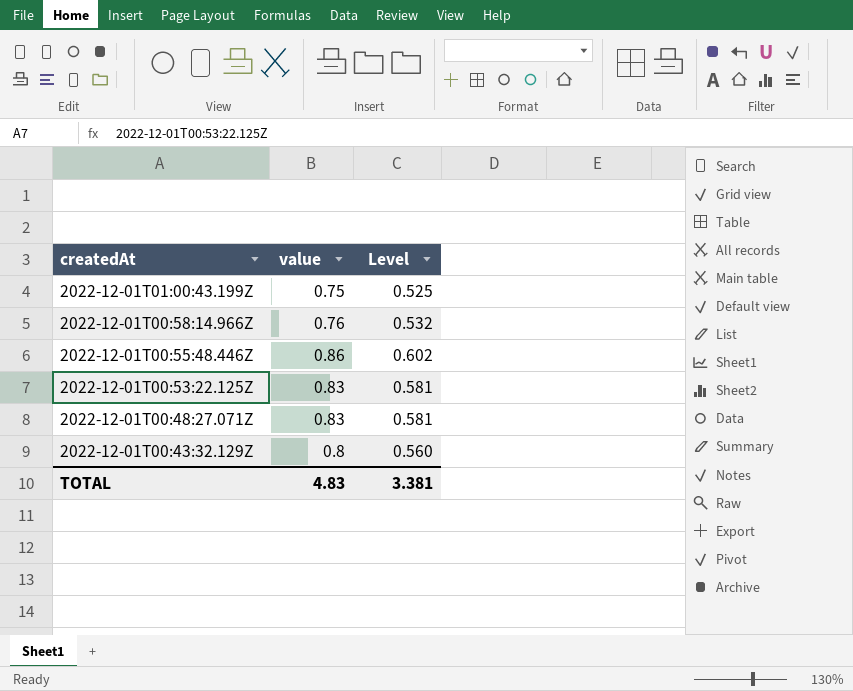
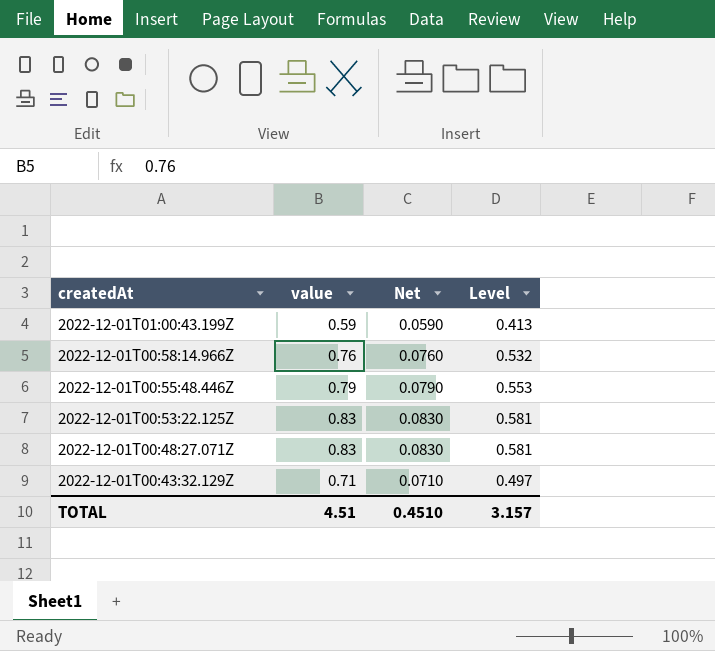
column Net | formula: none -> [value] * 0.1
2022-12-01T01:00:43.199Z | value: 0.75 -> 0.59
2022-12-01T01:00:43.199Z | Level: 0.525 -> 0.413
2022-12-01T00:55:48.446Z | value: 0.86 -> 0.79
2022-12-01T00:55:48.446Z | Level: 0.602 -> 0.553
2022-12-01T00:43:32.129Z | value: 0.8 -> 0.71
2022-12-01T00:43:32.129Z | Level: 0.560 -> 0.497
TOTAL | value: 4.83 -> 4.51
TOTAL | Level: 3.381 -> 3.157

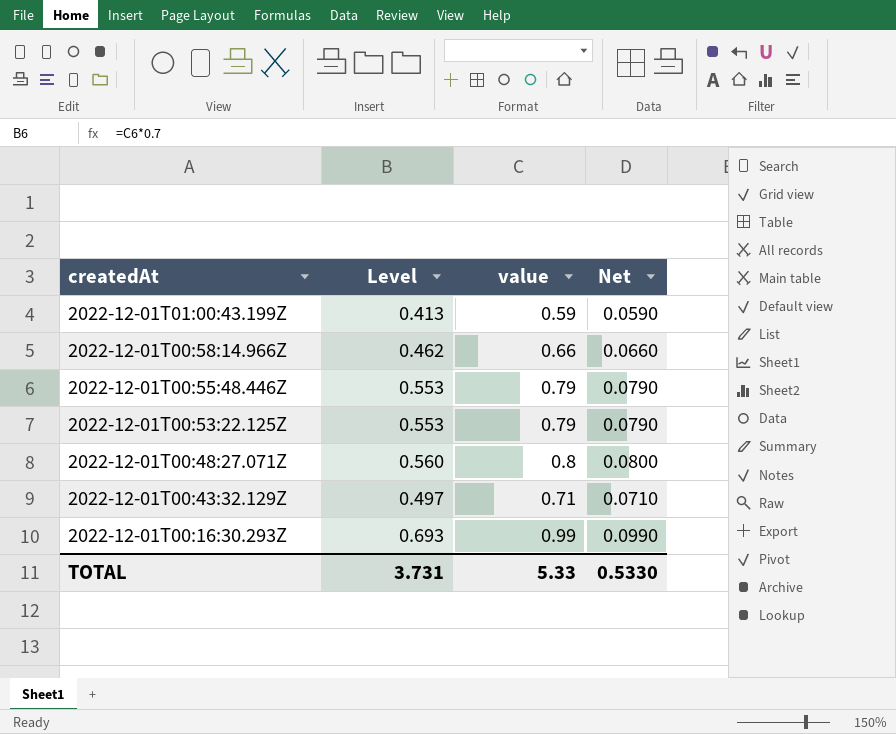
column Level | position: 4 -> 2
2022-12-01T00:58:14.966Z | Level: 0.532 -> 0.462
2022-12-01T00:58:14.966Z | value: 0.76 -> 0.66
2022-12-01T00:58:14.966Z | Net: 0.0760 -> 0.0660
2022-12-01T00:53:22.125Z | Level: 0.581 -> 0.553
2022-12-01T00:53:22.125Z | value: 0.83 -> 0.79
2022-12-01T00:53:22.125Z | Net: 0.0830 -> 0.0790
2022-12-01T00:48:27.071Z | Level: 0.581 -> 0.560
2022-12-01T00:48:27.071Z | value: 0.83 -> 0.8
2022-12-01T00:48:27.071Z | Net: 0.0830 -> 0.0800
row 2022-12-01T00:16:30.293Z: none -> 0.693 | 0.99 | 0.0990
TOTAL | Level: 3.157 -> 3.731
TOTAL | value: 4.51 -> 5.33
TOTAL | Net: 0.4510 -> 0.5330

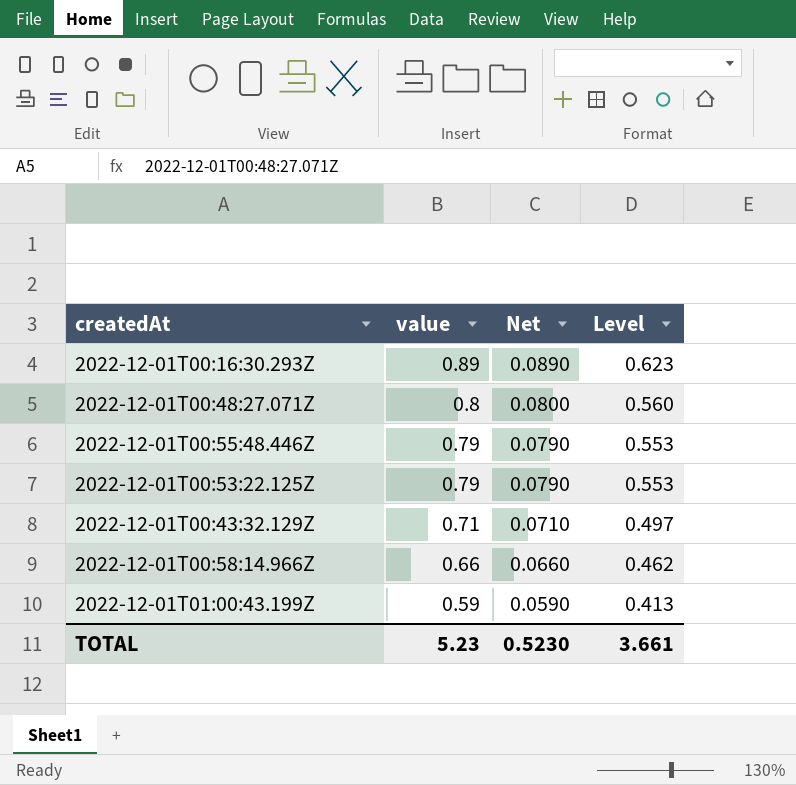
row order: createdAt descending -> value descending
column Level | position: 2 -> 4
2022-12-01T00:16:30.293Z | value: 0.99 -> 0.89
2022-12-01T00:16:30.293Z | Net: 0.0990 -> 0.0890
2022-12-01T00:16:30.293Z | Level: 0.693 -> 0.623
TOTAL | value: 5.33 -> 5.23
TOTAL | Net: 0.5330 -> 0.5230
TOTAL | Level: 3.731 -> 3.661

